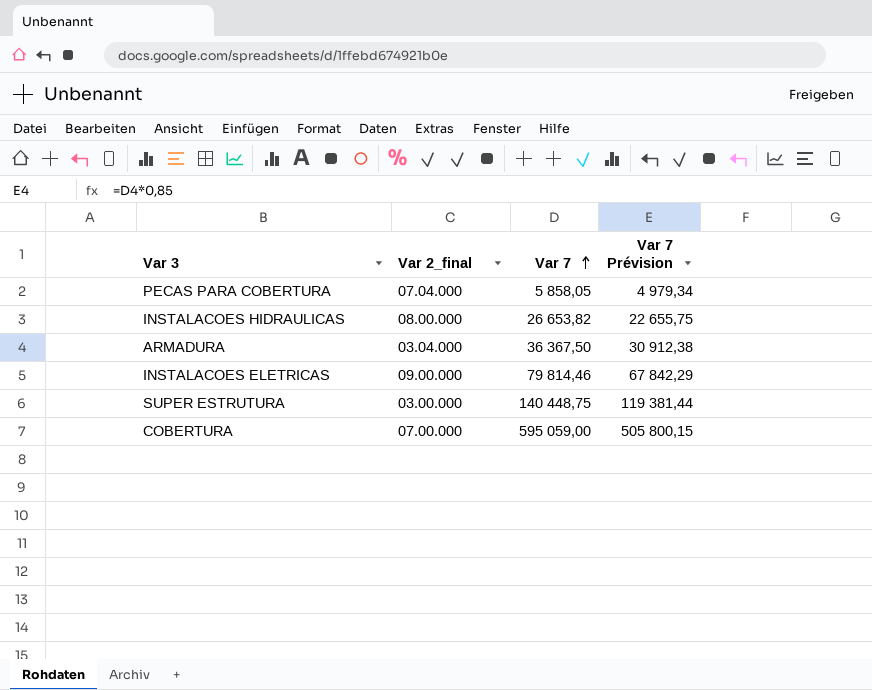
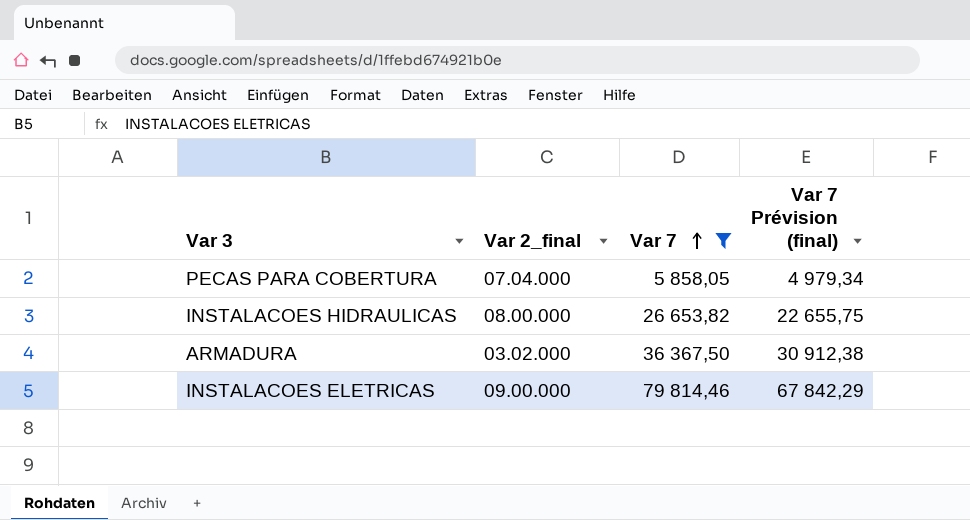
filter: none -> Var 7 <= 79 814,46
column name: Var 7 Prévision -> Var 7 Prévision (final)
ARMADURA | Var 2_final: 03.04.000 -> 03.02.000

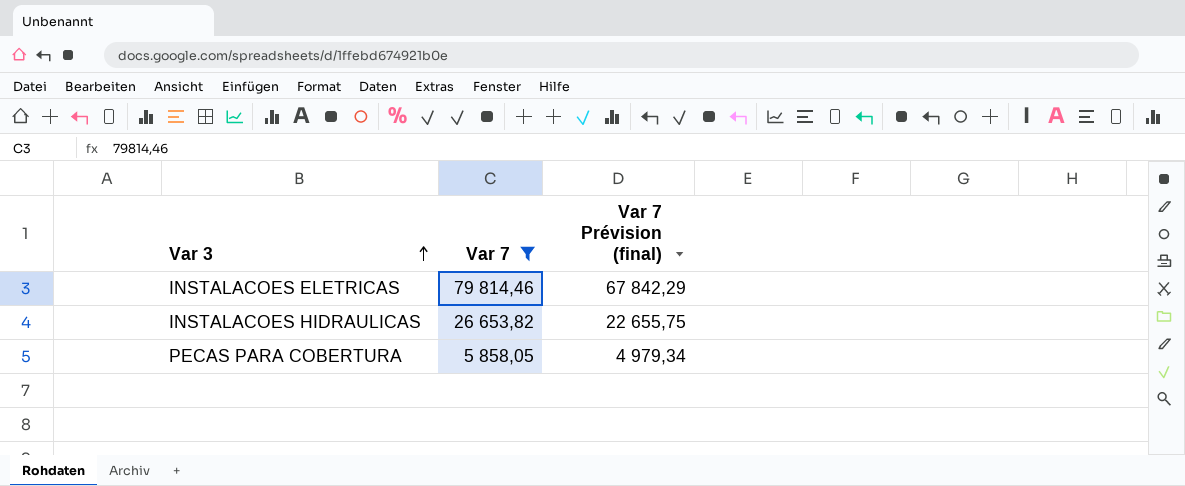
row order: Var 7 ascending -> Var 3 ascending
column Var 2_final | position: 2 -> none
row ARMADURA: 03.02.000 | 36 367,50 | 30 912,38 -> none

